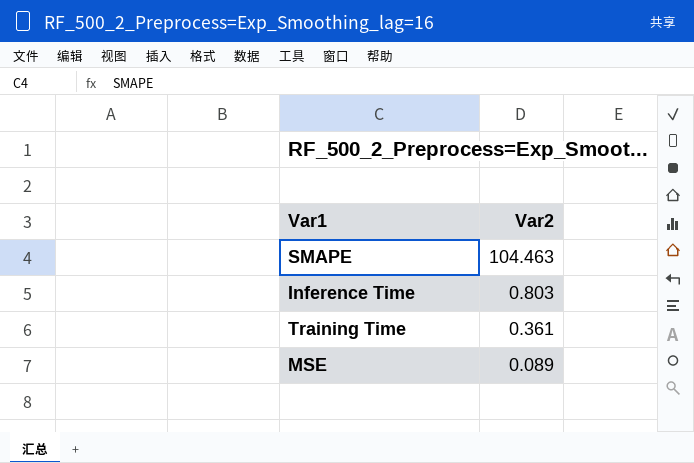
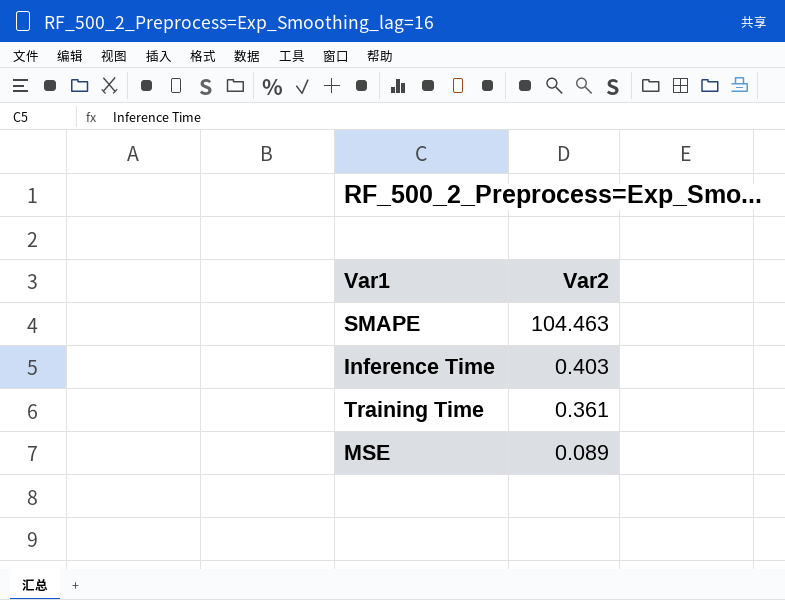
Inference Time | Var2: 0.803 -> 0.403

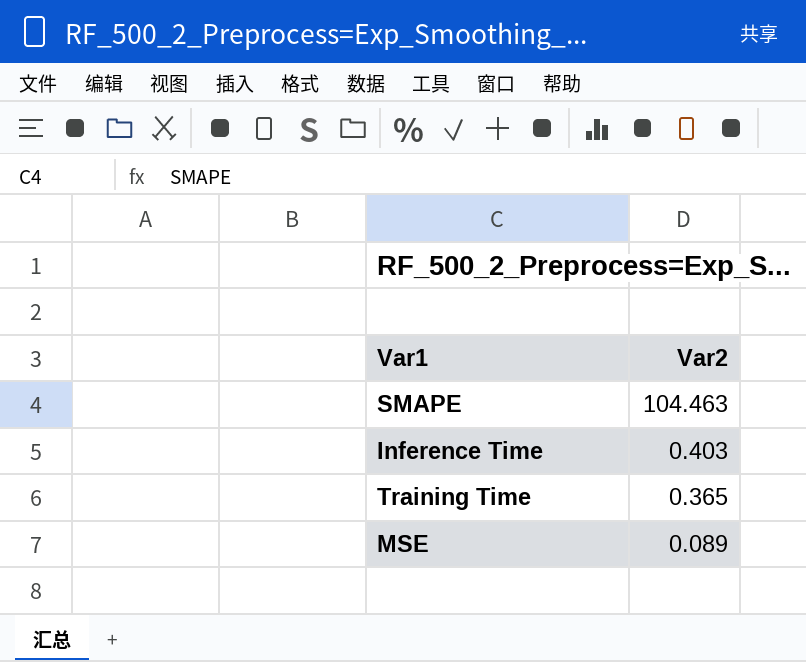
Training Time | Var2: 0.361 -> 0.365

